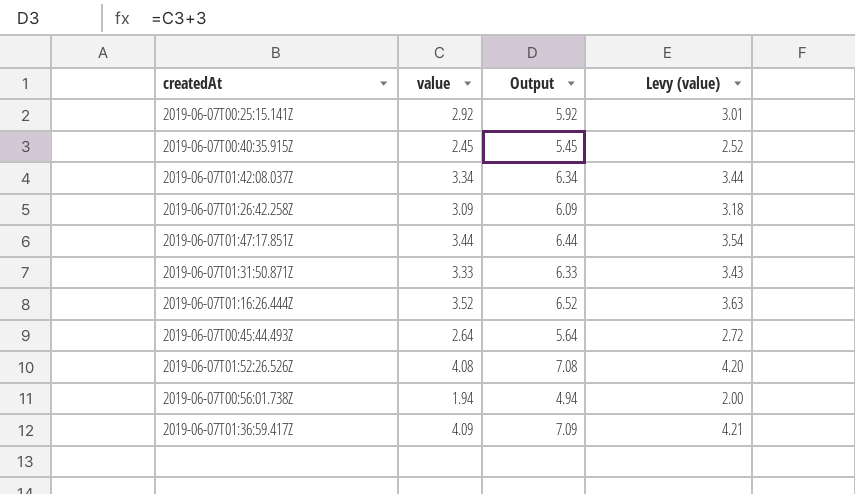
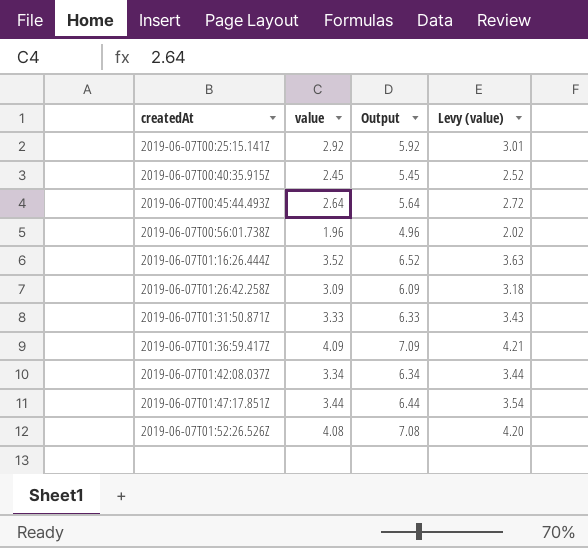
row order: none -> createdAt ascending
2019-06-07T00:56:01.738Z | value: 1.94 -> 1.96
2019-06-07T00:56:01.738Z | Output: 4.94 -> 4.96
2019-06-07T00:56:01.738Z | Levy (value): 2.00 -> 2.02

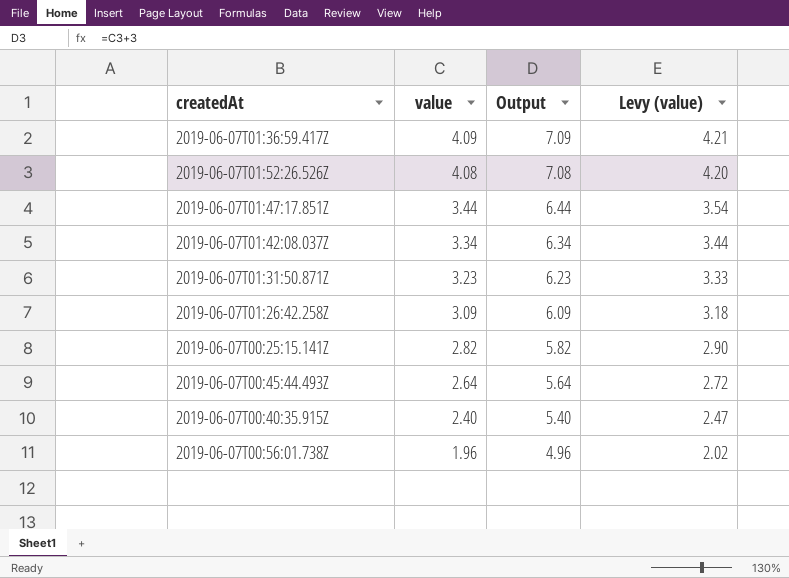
row order: createdAt ascending -> value descending
row 2019-06-07T01:16:26.444Z: 3.52 | 6.52 | 3.63 -> none
2019-06-07T01:31:50.871Z | value: 3.33 -> 3.23
2019-06-07T01:31:50.871Z | Output: 6.33 -> 6.23
2019-06-07T01:31:50.871Z | Levy (value): 3.43 -> 3.33
2019-06-07T00:25:15.141Z | value: 2.92 -> 2.82
2019-06-07T00:25:15.141Z | Output: 5.92 -> 5.82
2019-06-07T00:25:15.141Z | Levy (value): 3.01 -> 2.90
2019-06-07T00:40:35.915Z | value: 2.45 -> 2.40
2019-06-07T00:40:35.915Z | Output: 5.45 -> 5.40
2019-06-07T00:40:35.915Z | Levy (value): 2.52 -> 2.47

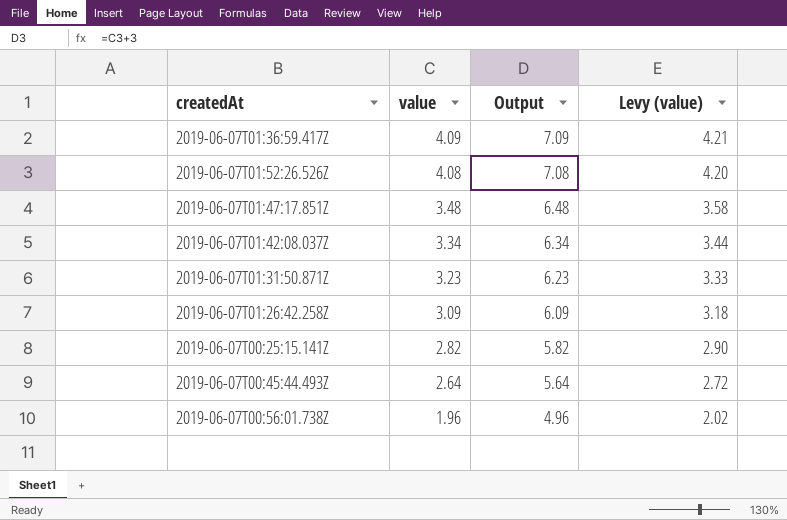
row 2019-06-07T00:40:35.915Z: 2.40 | 5.40 | 2.47 -> none
2019-06-07T01:47:17.851Z | value: 3.44 -> 3.48
2019-06-07T01:47:17.851Z | Output: 6.44 -> 6.48
2019-06-07T01:47:17.851Z | Levy (value): 3.54 -> 3.58

